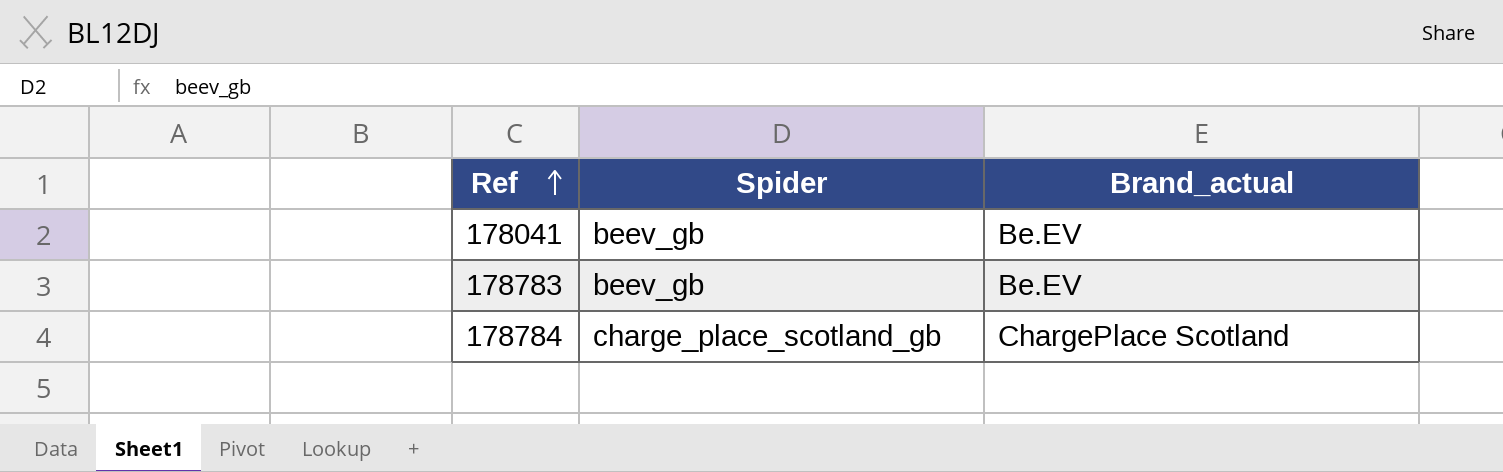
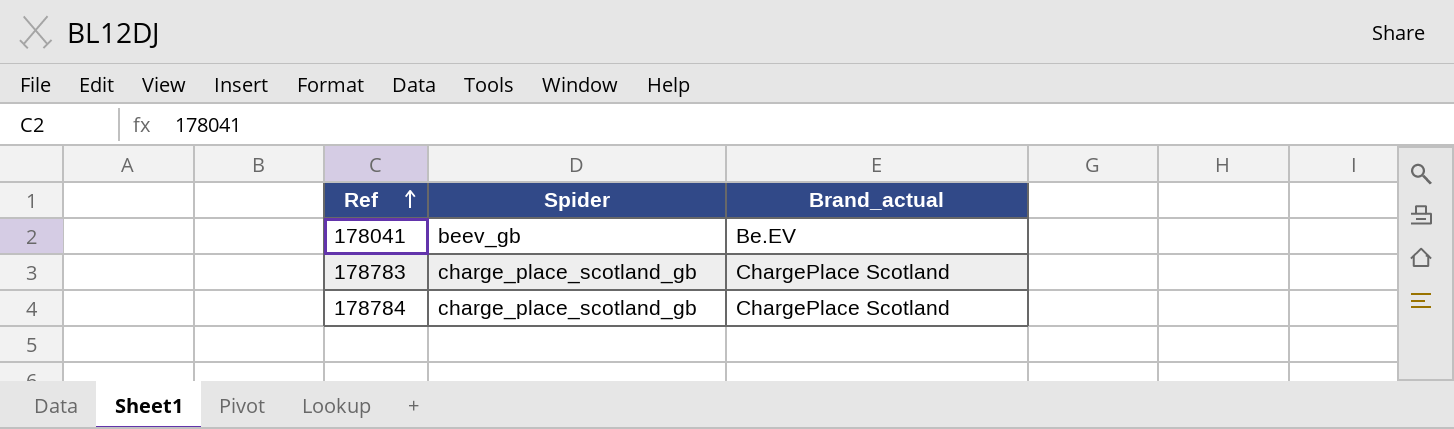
178783 | Spider: beev_gb -> charge_place_scotland_gb
178783 | Brand_actual: Be.EV -> ChargePlace Scotland

